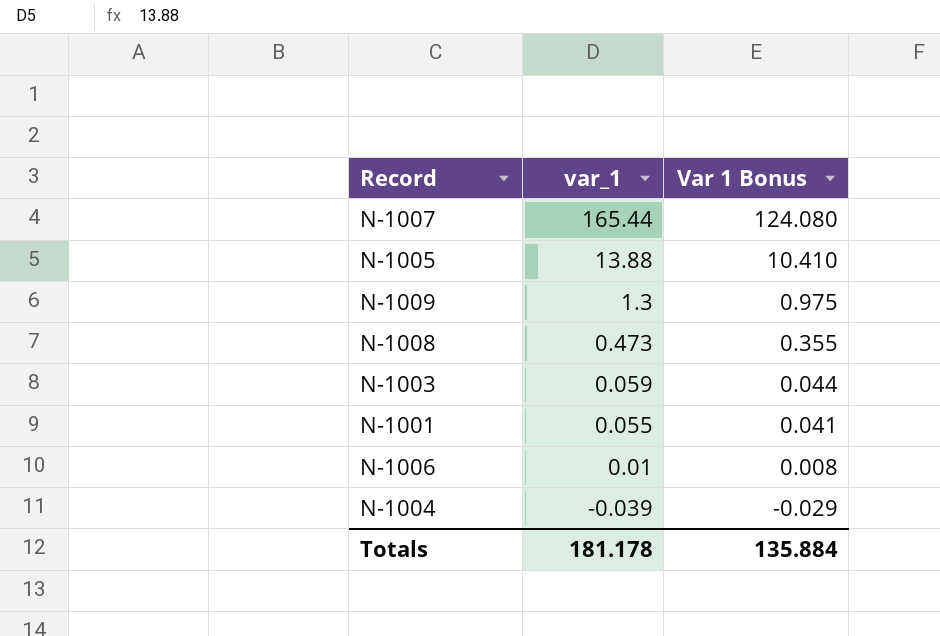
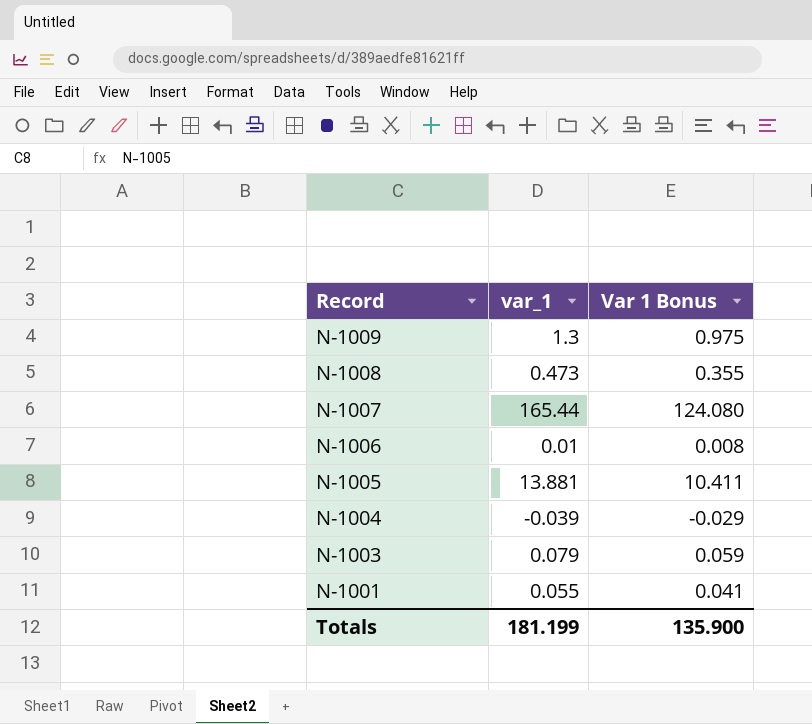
row order: var_1 descending -> Record descending
N-1005 | var_1: 13.88 -> 13.881
N-1005 | Var 1 Bonus: 10.410 -> 10.411
N-1003 | var_1: 0.059 -> 0.079
N-1003 | Var 1 Bonus: 0.044 -> 0.059
Totals | var_1: 181.178 -> 181.199
Totals | Var 1 Bonus: 135.884 -> 135.900

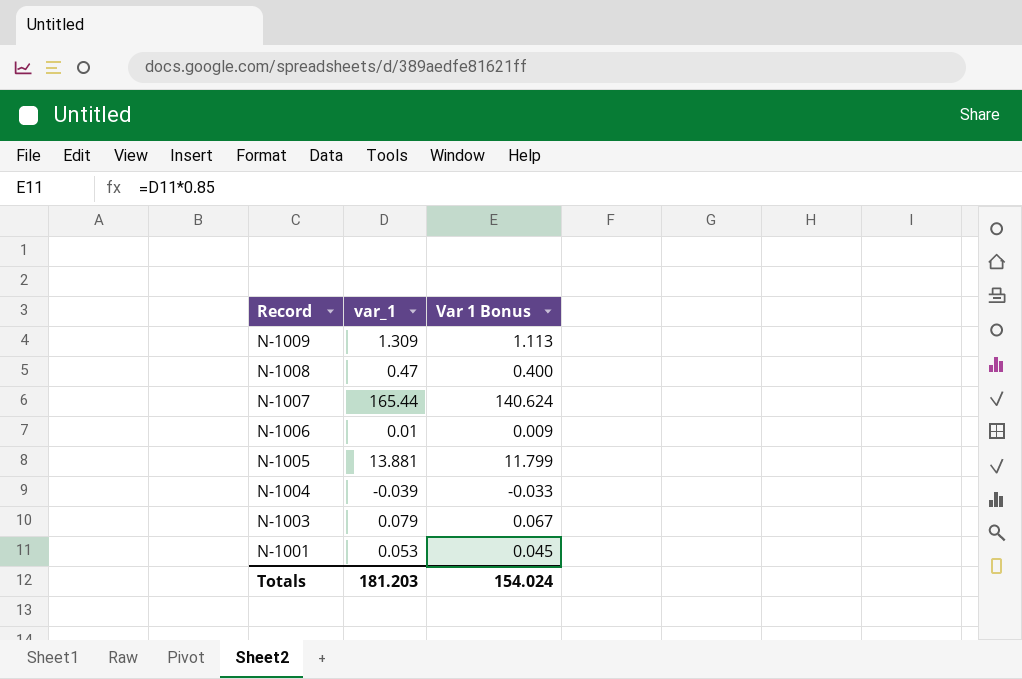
column Var 1 Bonus | formula: [var_1] * 0.75 -> [var_1] * 0.85
N-1009 | var_1: 1.3 -> 1.309
N-1008 | var_1: 0.473 -> 0.47
N-1001 | var_1: 0.055 -> 0.053
Totals | var_1: 181.199 -> 181.203
Totals | Var 1 Bonus: 135.900 -> 154.024

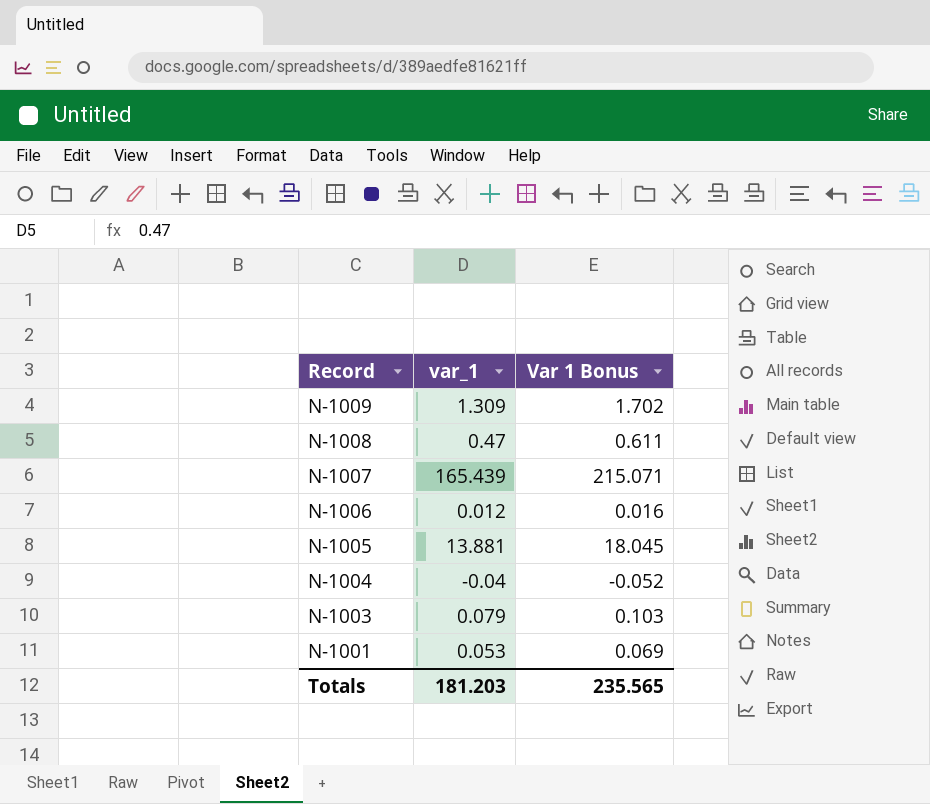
column Var 1 Bonus | formula: [var_1] * 0.85 -> [var_1] * 1.3
N-1007 | var_1: 165.44 -> 165.439
N-1006 | var_1: 0.01 -> 0.012
N-1004 | var_1: -0.039 -> -0.04
Totals | Var 1 Bonus: 154.024 -> 235.565

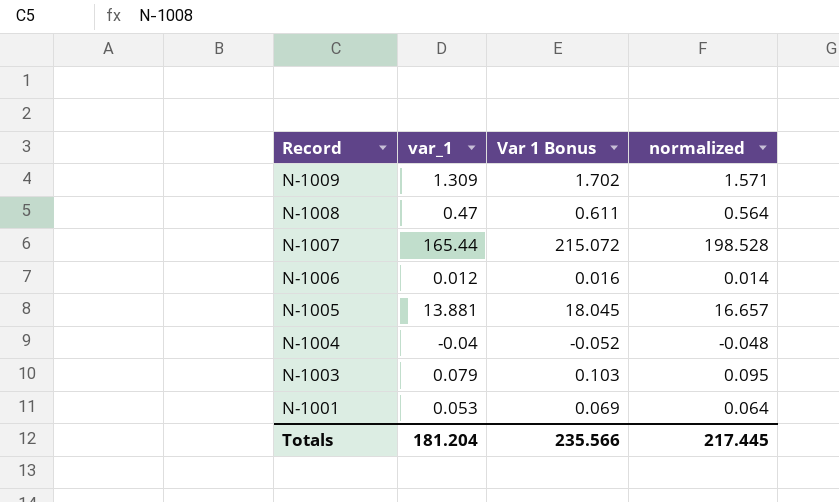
column normalized | formula: none -> [var_1] * 1.2
N-1007 | var_1: 165.439 -> 165.44
N-1007 | Var 1 Bonus: 215.071 -> 215.072
Totals | var_1: 181.203 -> 181.204
Totals | Var 1 Bonus: 235.565 -> 235.566

